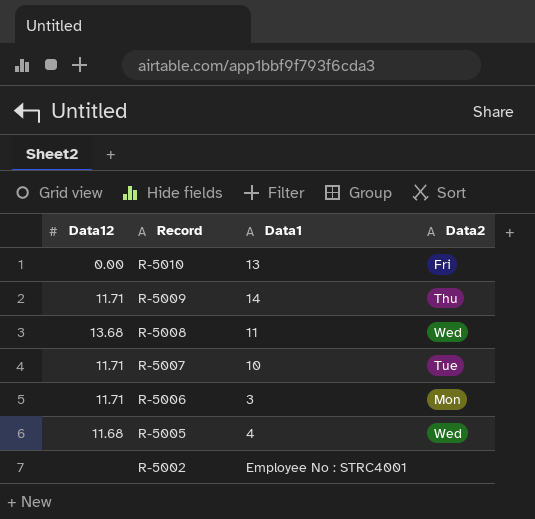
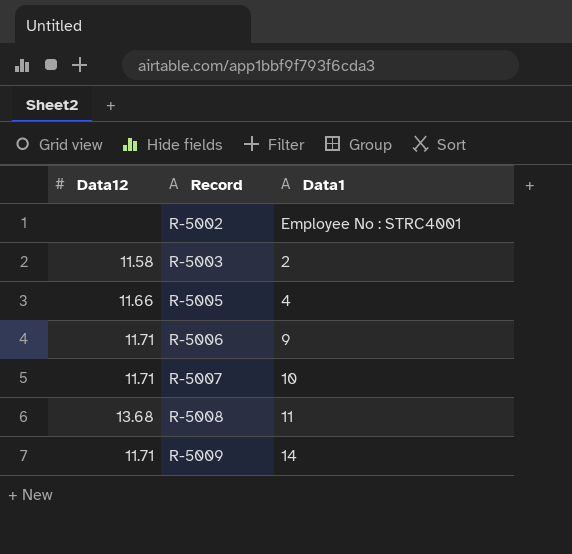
row order: Record descending -> Record ascending
column Data2 | position: 4 -> none
row R-5010: 0.00 | 13 | Fri -> none
row R-5003: none -> 11.58 | 2
R-5005 | Data12: 11.68 -> 11.66
R-5006 | Data1: 3 -> 9

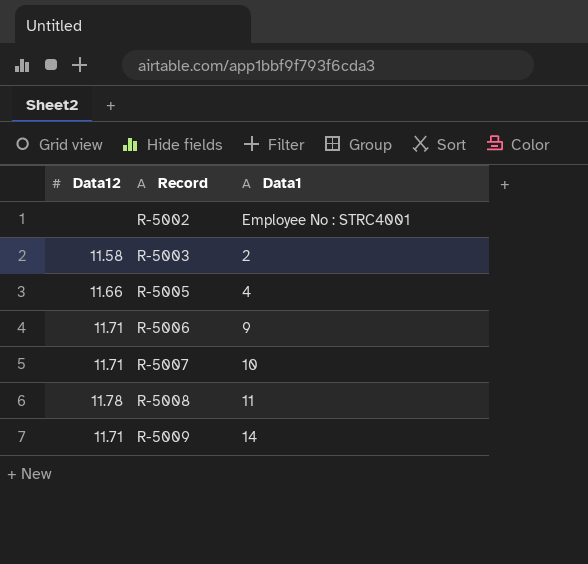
R-5008 | Data12: 13.68 -> 11.78

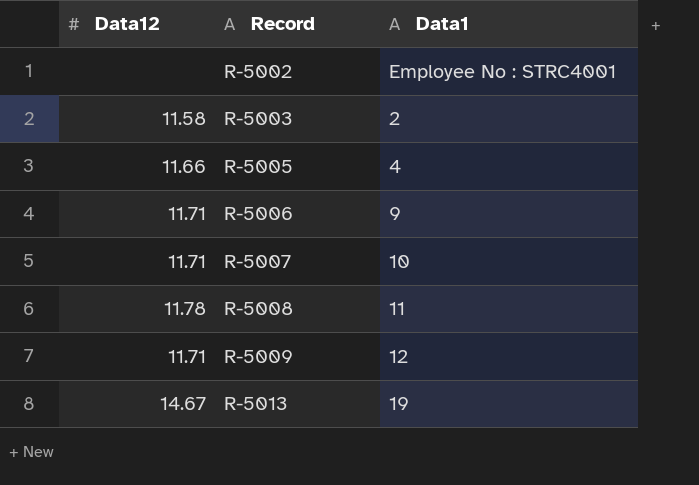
R-5009 | Data1: 14 -> 12
row R-5013: none -> 14.67 | 19

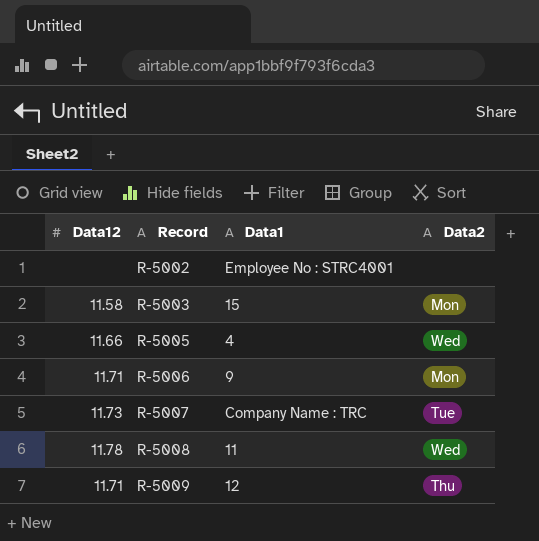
column Data2 | position: none -> 4
row R-5013: 14.67 | 19 -> none
R-5003 | Data1: 2 -> 15
R-5007 | Data12: 11.71 -> 11.73
R-5007 | Data1: 10 -> Company Name : TRC

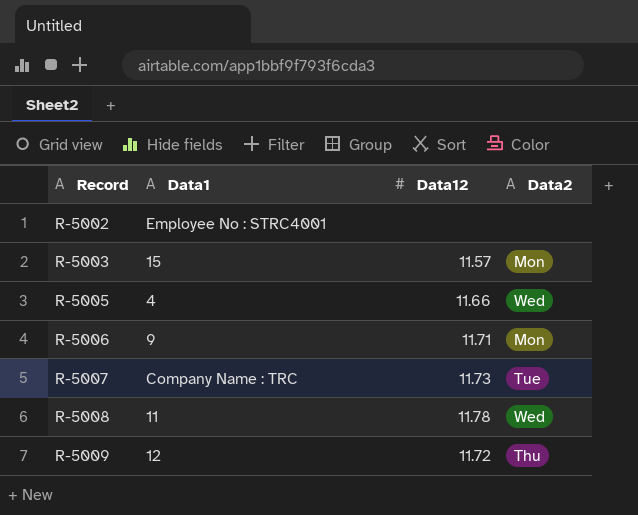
column Data12 | position: 1 -> 3
R-5003 | Data12: 11.58 -> 11.57
R-5009 | Data12: 11.71 -> 11.72

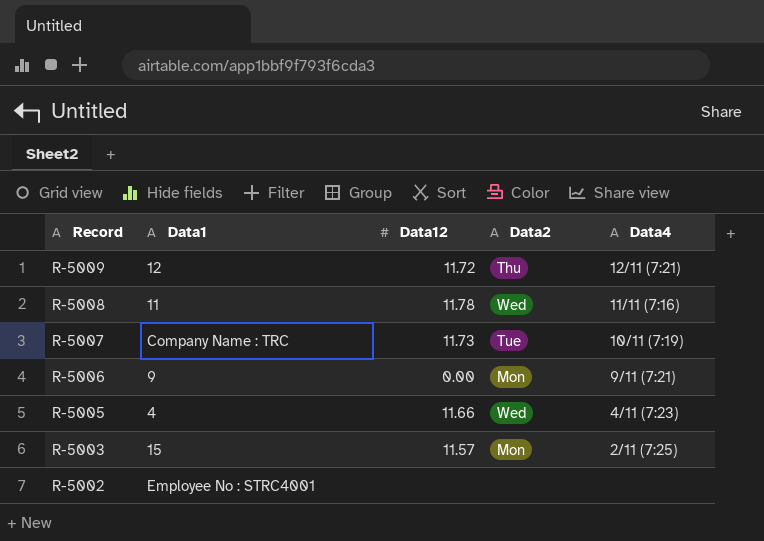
row order: Record ascending -> Record descending
column Data4 | position: none -> 5
R-5006 | Data12: 11.71 -> 0.00

